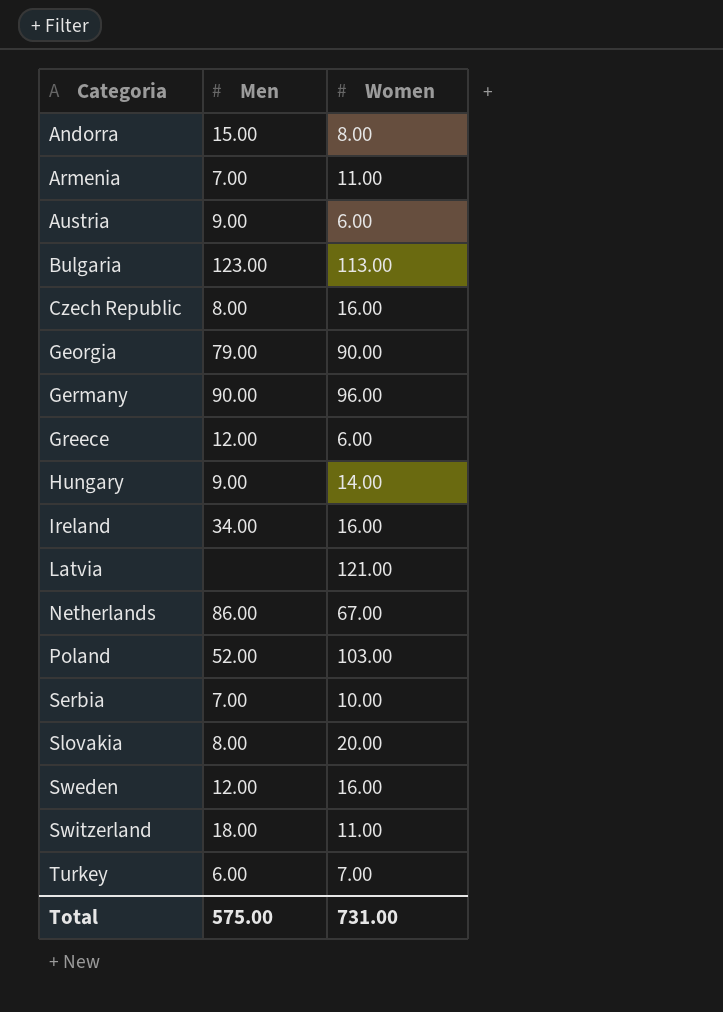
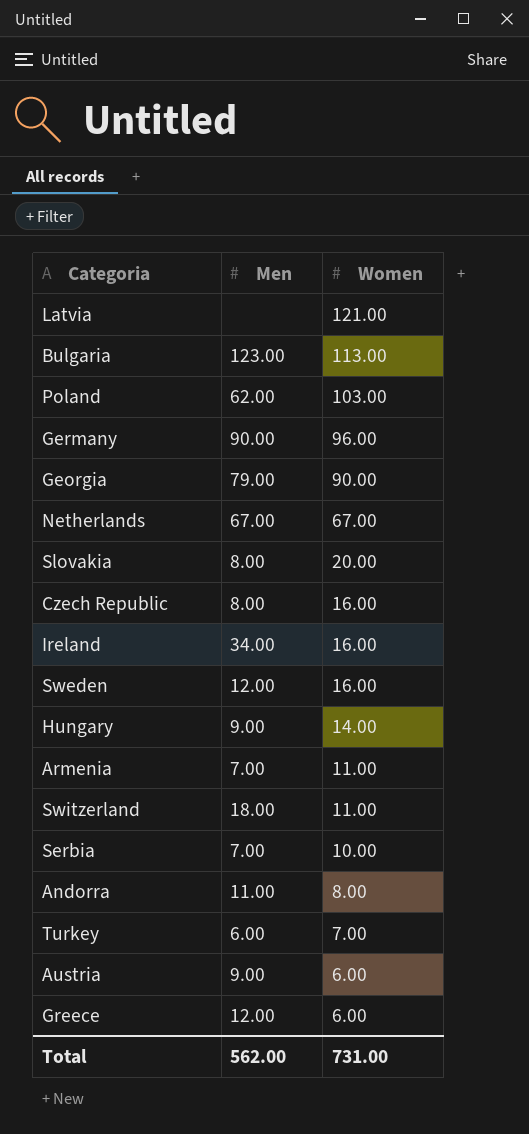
row order: Categoria ascending -> Women descending
Poland | Men: 52.00 -> 62.00
Netherlands | Men: 86.00 -> 67.00
Andorra | Men: 15.00 -> 11.00
Total | Men: 575.00 -> 562.00

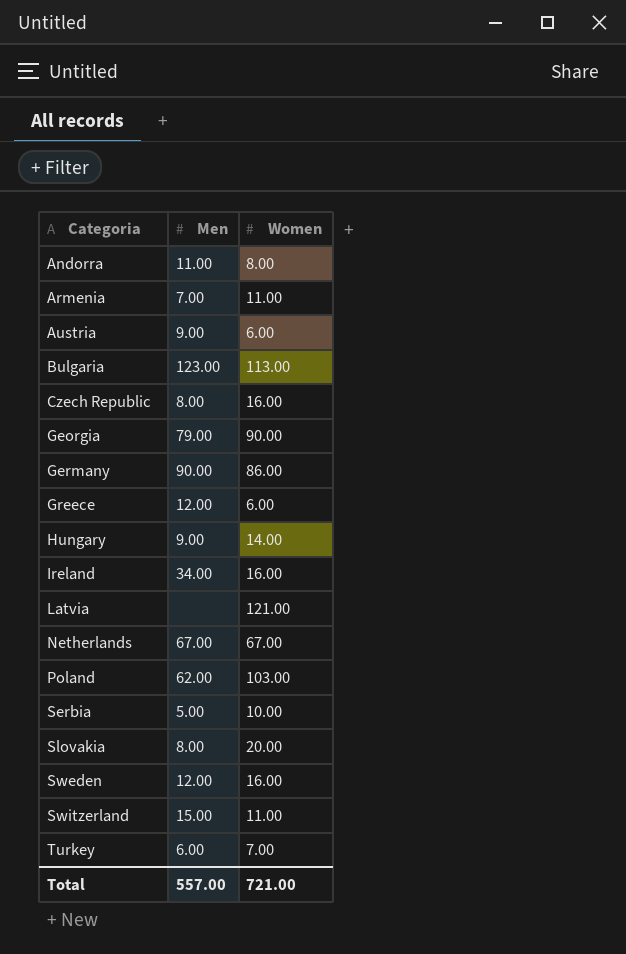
row order: Women descending -> Categoria ascending
Germany | Women: 96.00 -> 86.00
Serbia | Men: 7.00 -> 5.00
Switzerland | Men: 18.00 -> 15.00
Total | Men: 562.00 -> 557.00
Total | Women: 731.00 -> 721.00

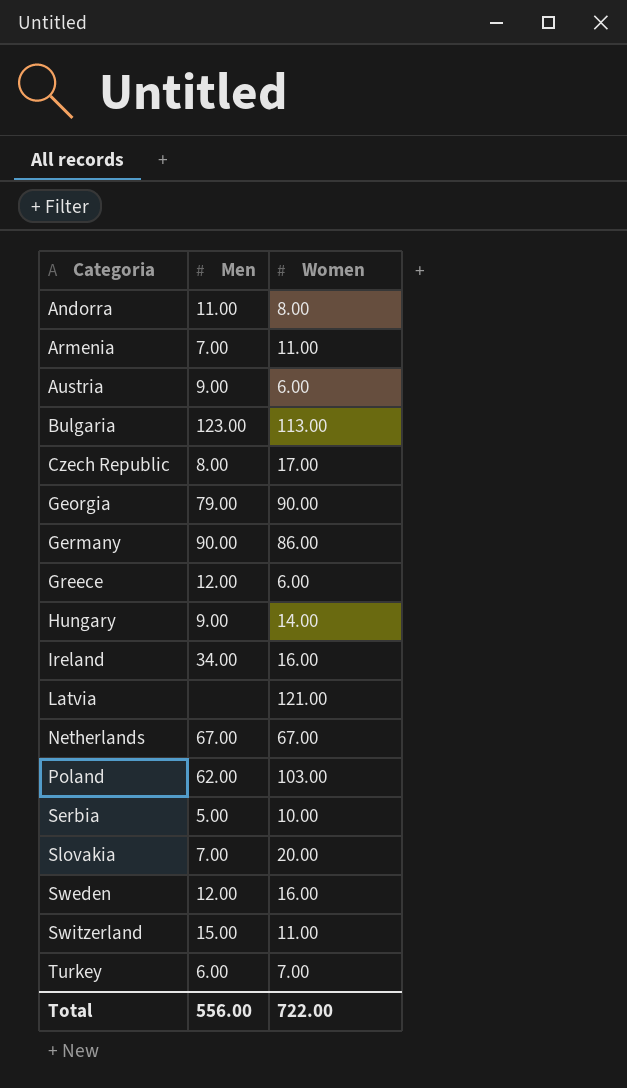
Czech Republic | Women: 16.00 -> 17.00
Slovakia | Men: 8.00 -> 7.00
Total | Men: 557.00 -> 556.00
Total | Women: 721.00 -> 722.00

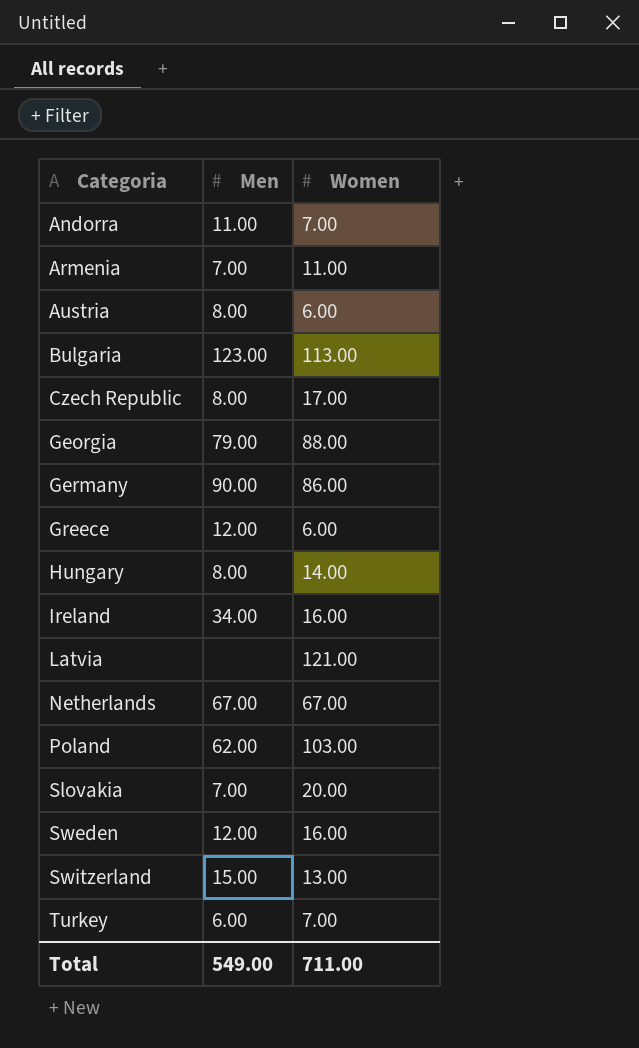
row Serbia: 5.00 | 10.00 -> none
Andorra | Women: 8.00 -> 7.00
Austria | Men: 9.00 -> 8.00
Georgia | Women: 90.00 -> 88.00
Hungary | Men: 9.00 -> 8.00
Switzerland | Women: 11.00 -> 13.00
Total | Men: 556.00 -> 549.00
Total | Women: 722.00 -> 711.00

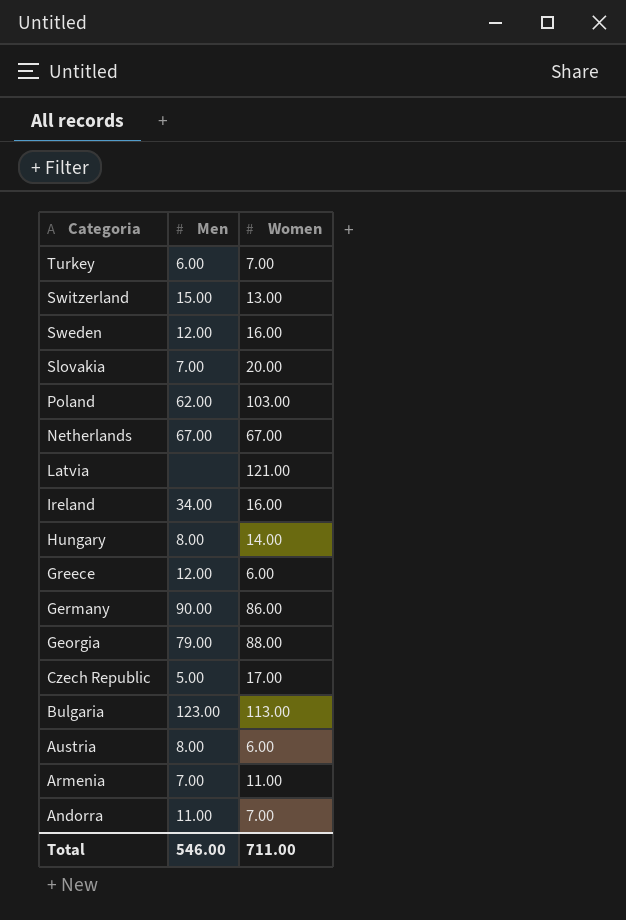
row order: Categoria ascending -> Categoria descending
Czech Republic | Men: 8.00 -> 5.00
Total | Men: 549.00 -> 546.00

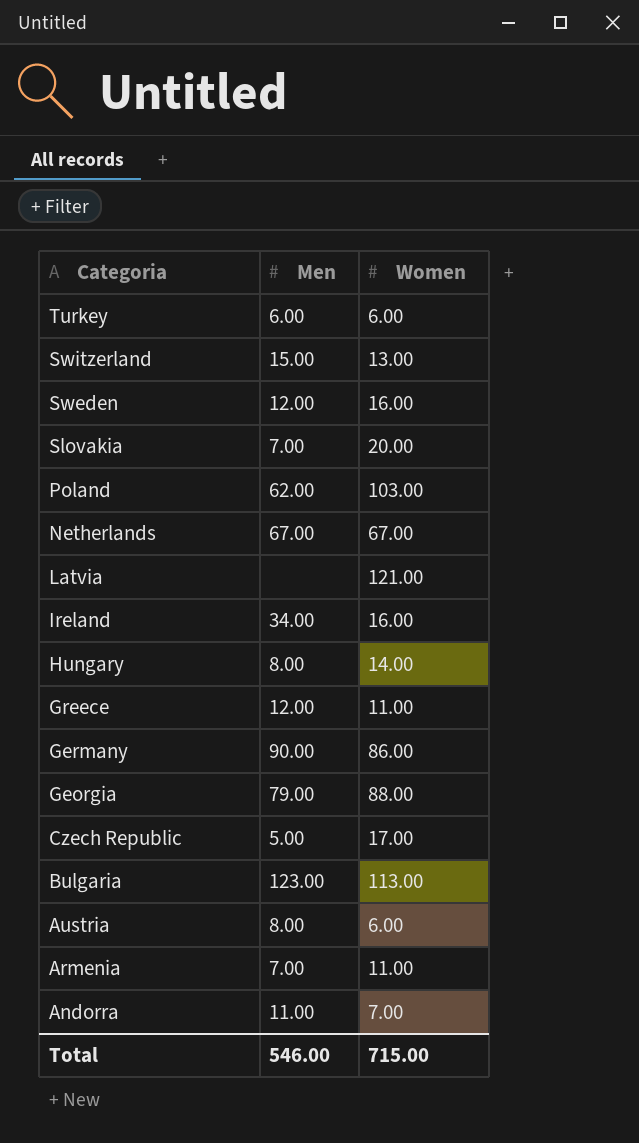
Turkey | Women: 7.00 -> 6.00
Greece | Women: 6.00 -> 11.00
Total | Women: 711.00 -> 715.00

